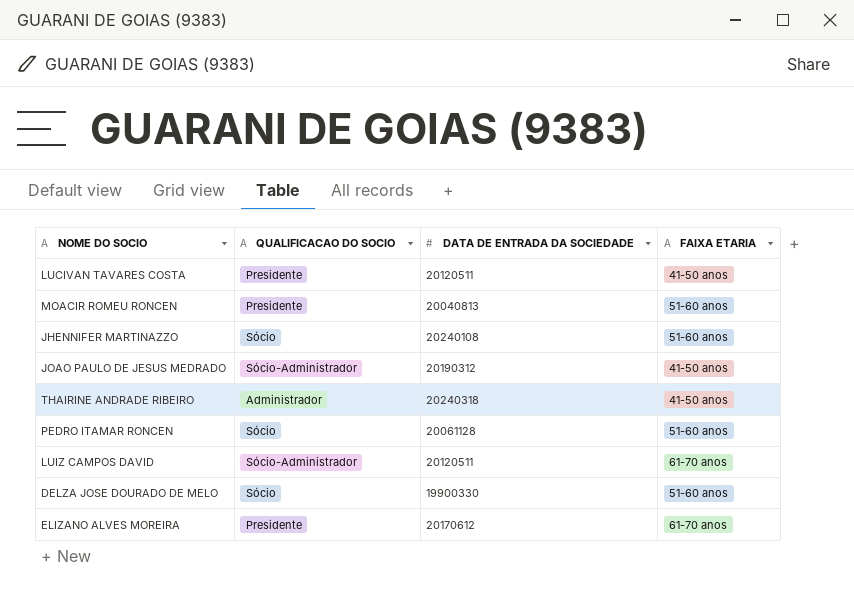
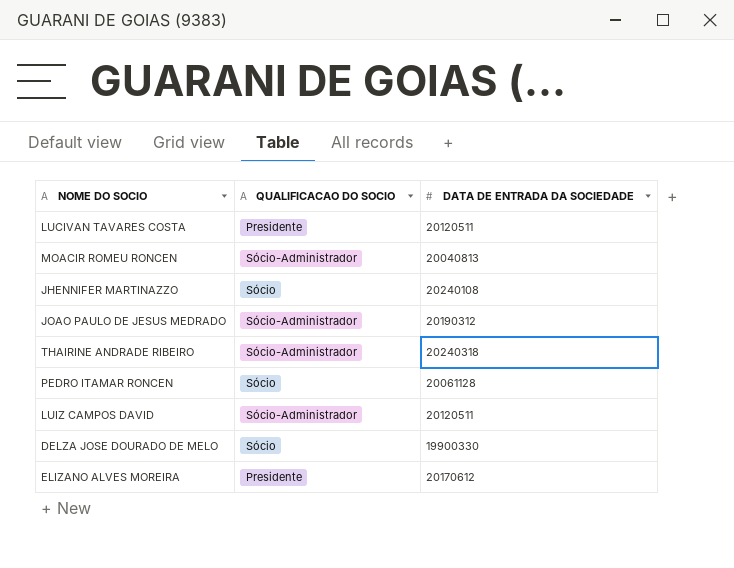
column FAIXA ETARIA | position: 4 -> none
MOACIR ROMEU RONCEN | QUALIFICACAO DO SOCIO: Presidente -> Sócio-Administrador
THAIRINE ANDRADE RIBEIRO | QUALIFICACAO DO SOCIO: Administrador -> Sócio-Administrador

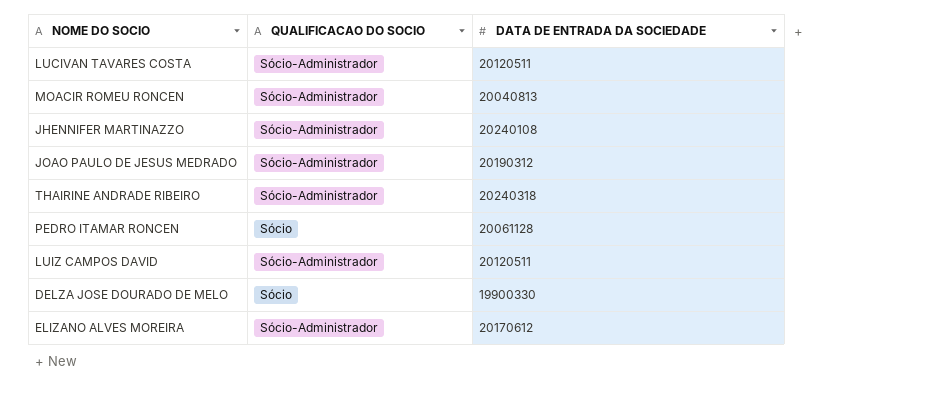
LUCIVAN TAVARES COSTA | QUALIFICACAO DO SOCIO: Presidente -> Sócio-Administrador
JHENNIFER MARTINAZZO | QUALIFICACAO DO SOCIO: Sócio -> Sócio-Administrador
ELIZANO ALVES MOREIRA | QUALIFICACAO DO SOCIO: Presidente -> Sócio-Administrador

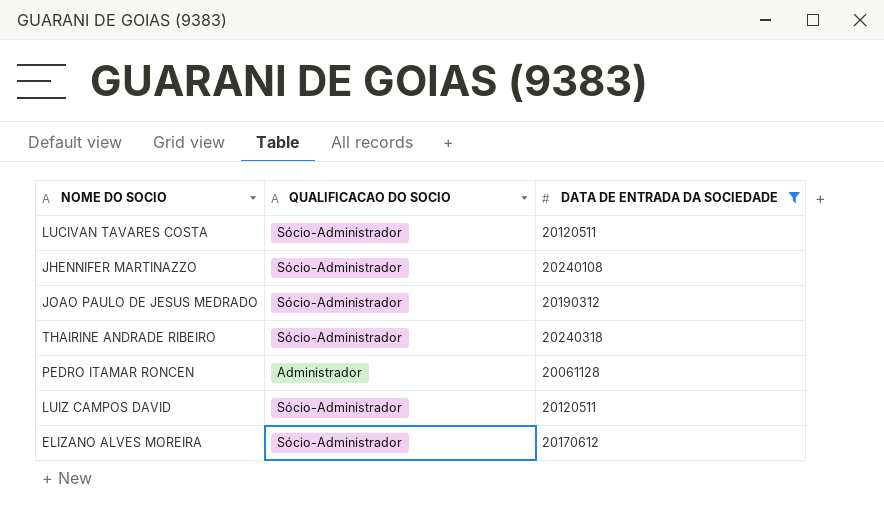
filter: none -> DATA DE ENTRADA DA SOCIEDADE >= 20061128
PEDRO ITAMAR RONCEN | QUALIFICACAO DO SOCIO: Sócio -> Administrador

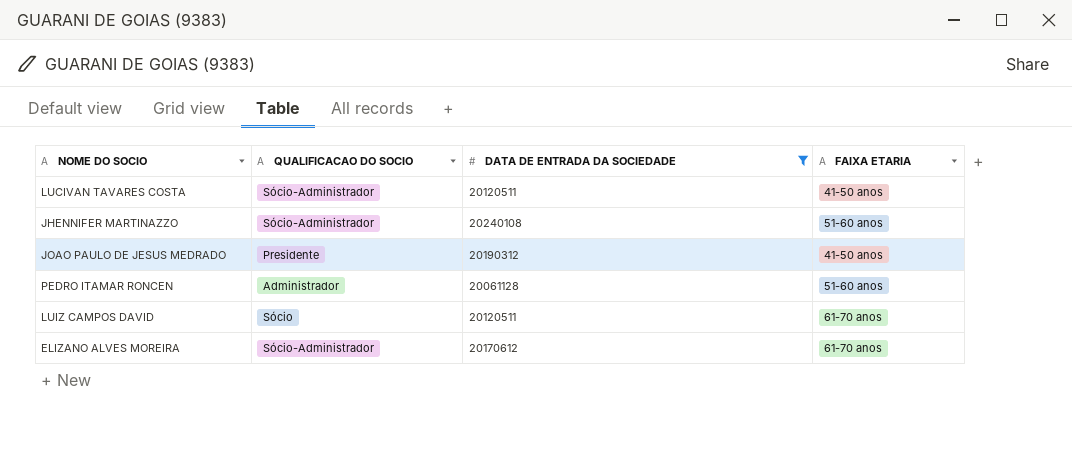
column FAIXA ETARIA | position: none -> 4
row THAIRINE ANDRADE RIBEIRO: Sócio-Administrador | 20240318 -> none
JOAO PAULO DE JESUS MEDRADO | QUALIFICACAO DO SOCIO: Sócio-Administrador -> Presidente
LUIZ CAMPOS DAVID | QUALIFICACAO DO SOCIO: Sócio-Administrador -> Sócio

